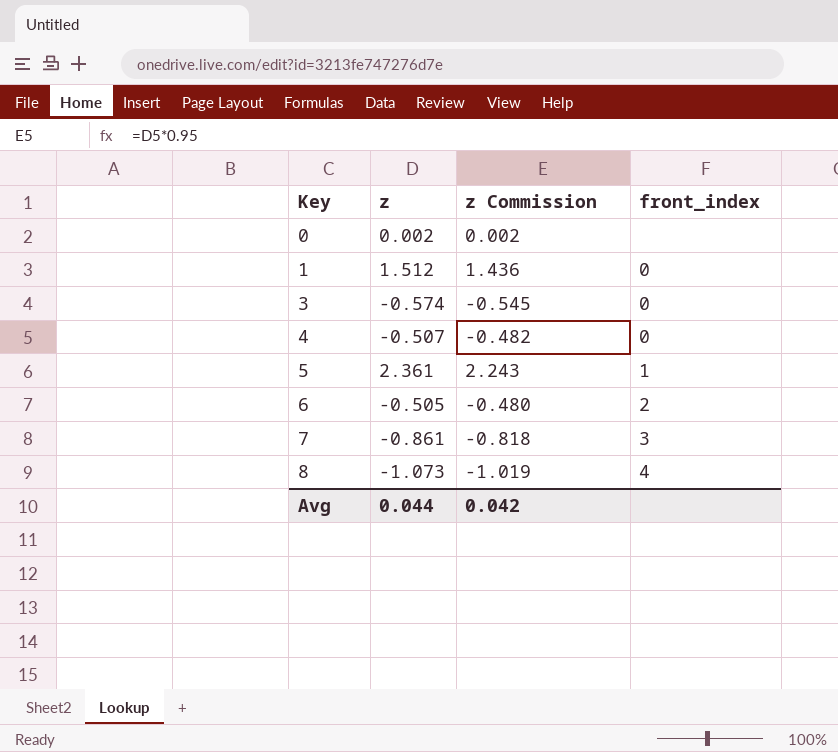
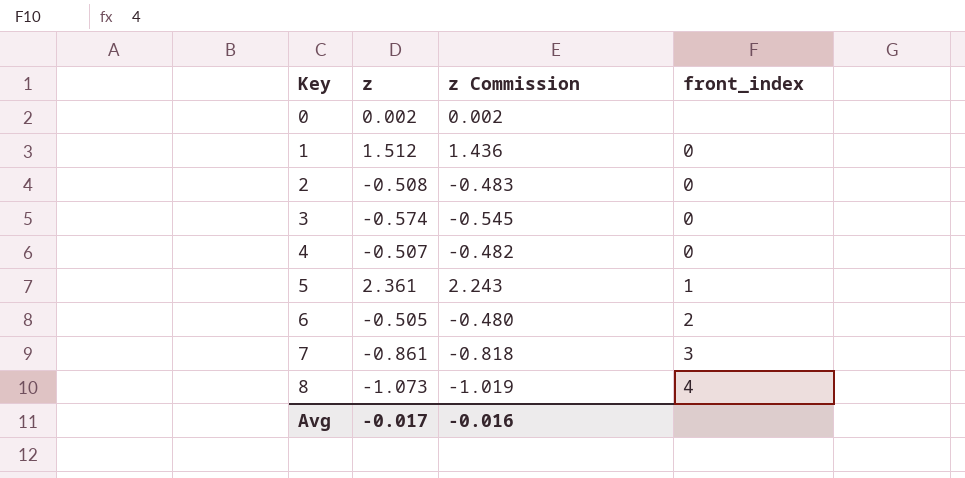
row 2: none -> -0.508 | -0.483 | 0
Avg | z: 0.044 -> -0.017
Avg | z Commission: 0.042 -> -0.016

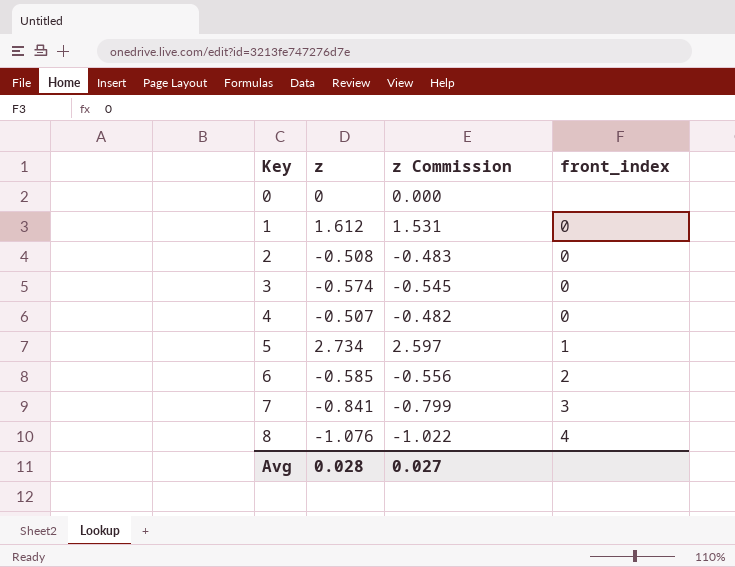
0 | z: 0.002 -> 0
0 | z Commission: 0.002 -> 0.000
1 | z: 1.512 -> 1.612
1 | z Commission: 1.436 -> 1.531
5 | z: 2.361 -> 2.734
5 | z Commission: 2.243 -> 2.597
6 | z: -0.505 -> -0.585
6 | z Commission: -0.480 -> -0.556
7 | z: -0.861 -> -0.841
7 | z Commission: -0.818 -> -0.799
8 | z: -1.073 -> -1.076
8 | z Commission: -1.019 -> -1.022
Avg | z: -0.017 -> 0.028
Avg | z Commission: -0.016 -> 0.027

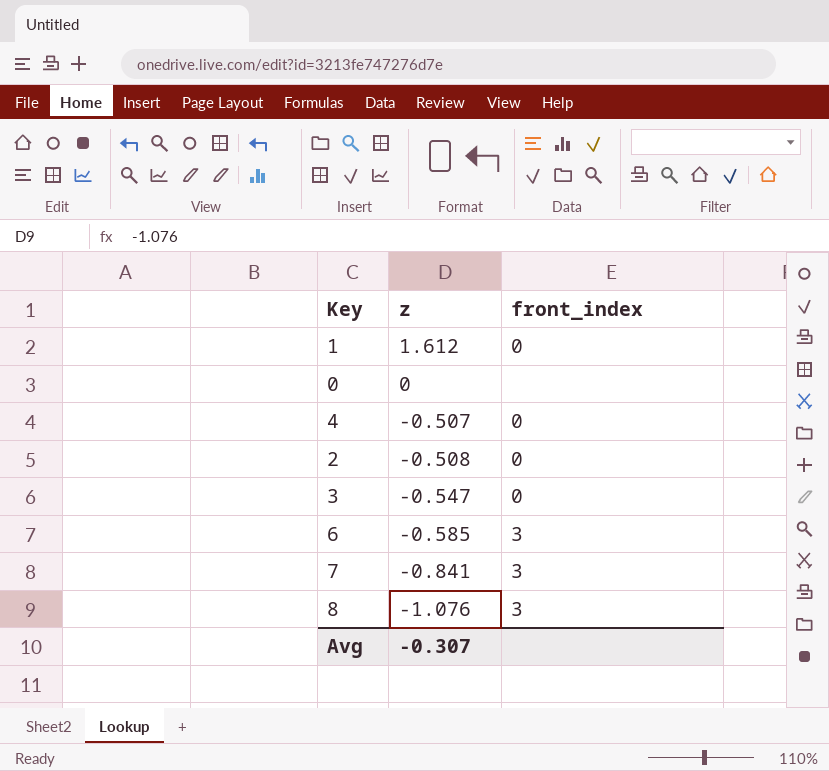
row order: Key ascending -> z descending
column z Commission | formula: [z] * 0.95 -> none
row 5: 2.734 | 2.597 | 1 -> none
3 | z: -0.574 -> -0.547
6 | front_index: 2 -> 3
8 | front_index: 4 -> 3
Avg | z: 0.028 -> -0.307

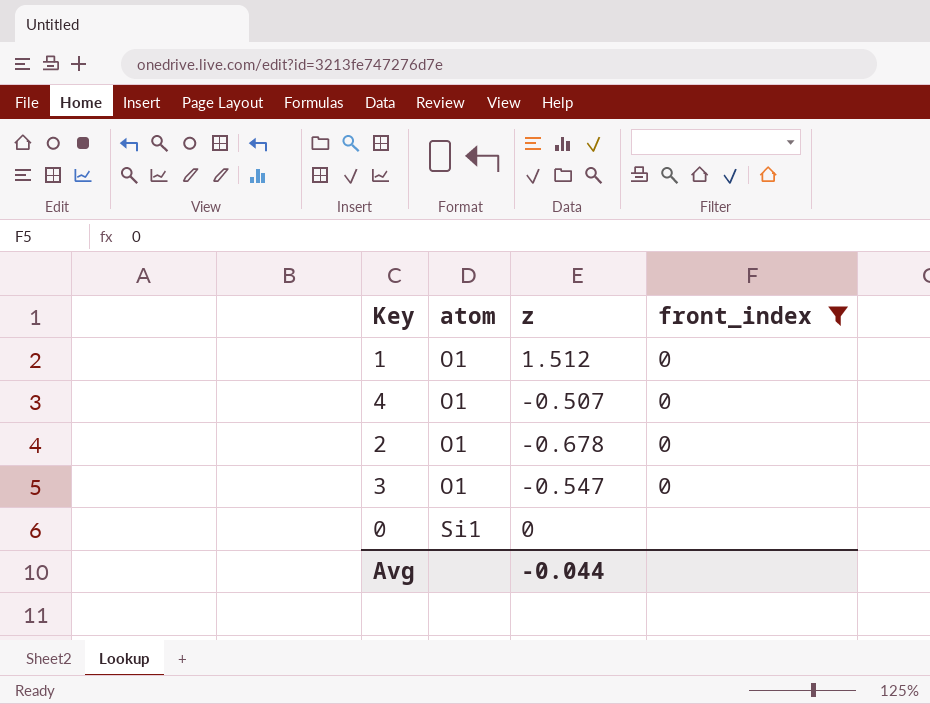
filter: none -> front_index != 3
row order: z descending -> atom ascending
column atom | position: none -> 2
1 | z: 1.612 -> 1.512
2 | z: -0.508 -> -0.678
Avg | z: -0.307 -> -0.044

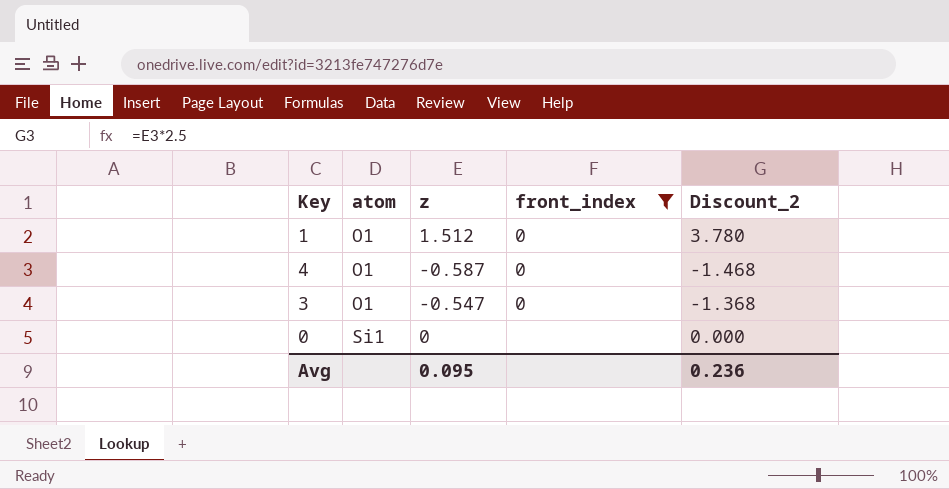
column Discount_2 | formula: none -> [z] * 2.5
row 2: O1 | -0.678 | 0 -> none
4 | z: -0.507 -> -0.587
Avg | z: -0.044 -> 0.095

